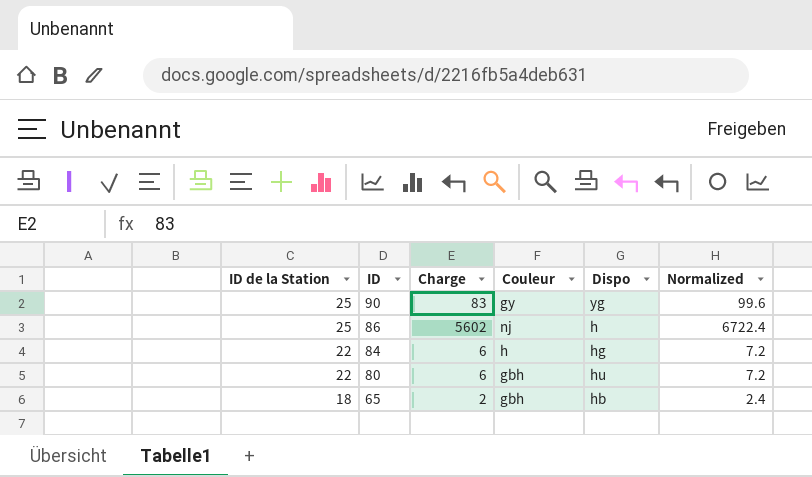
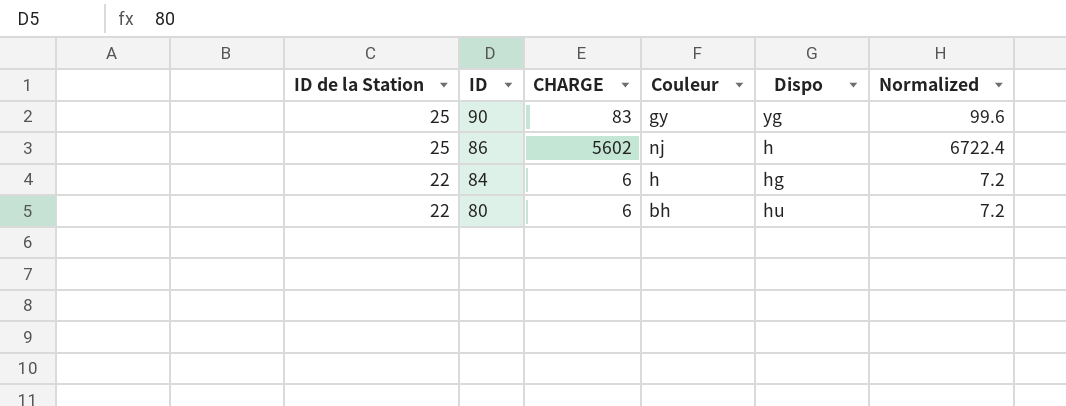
column name: Charge -> CHARGE
row 65: 18 | 2 | gbh | hb | 2.4 -> none
80 | Couleur: gbh -> bh

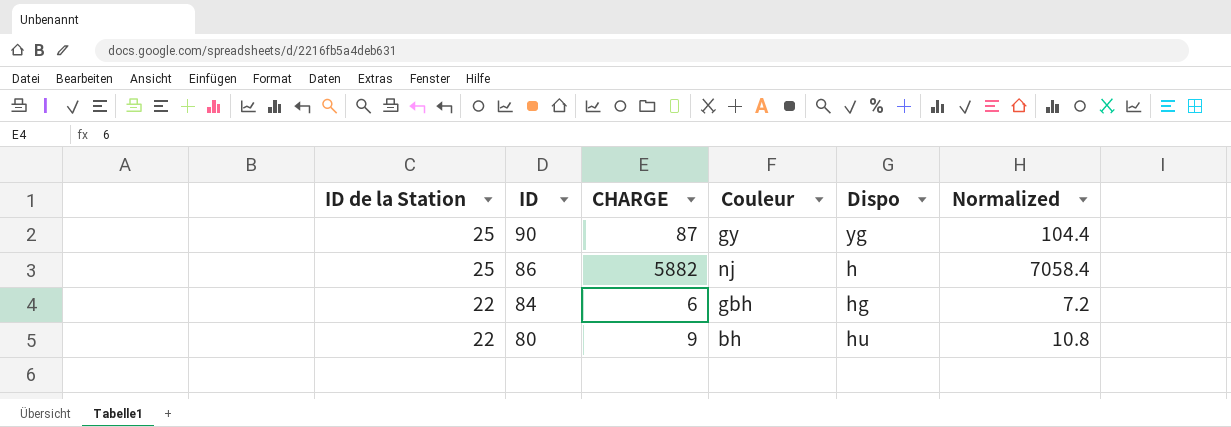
90 | CHARGE: 83 -> 87
90 | Normalized: 99.6 -> 104.4
86 | CHARGE: 5602 -> 5882
86 | Normalized: 6722.4 -> 7058.4
84 | Couleur: h -> gbh
80 | CHARGE: 6 -> 9
80 | Normalized: 7.2 -> 10.8

